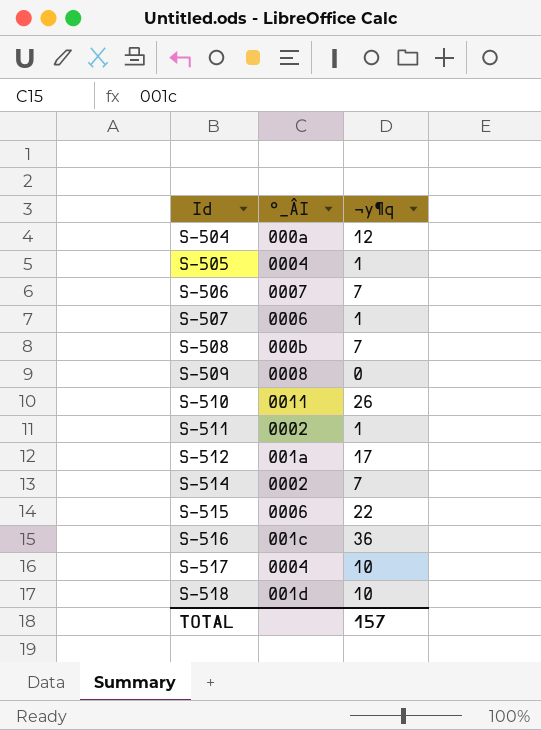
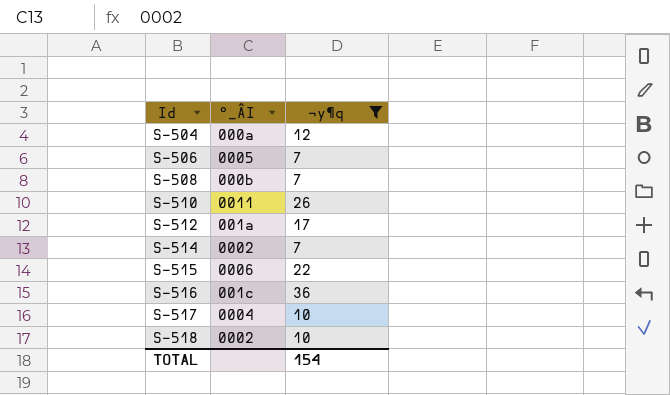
filter: none -> ¬y¶q >= 7
S-506 | °_ÂI: 0007 -> 0005
S-518 | °_ÂI: 001d -> 0002
TOTAL | ¬y¶q: 157 -> 154

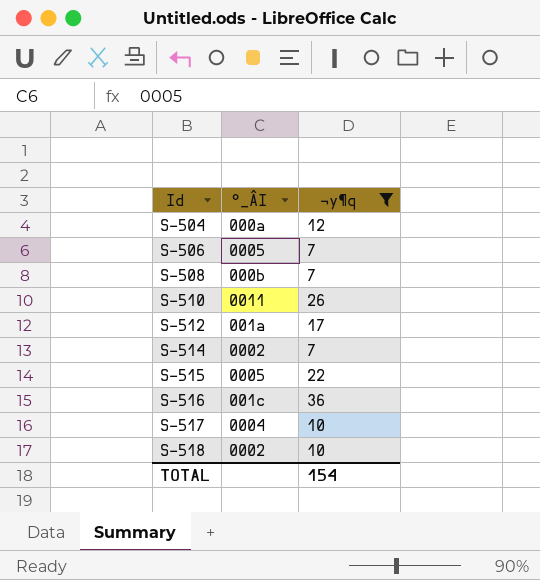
S-515 | °_ÂI: 0006 -> 0005

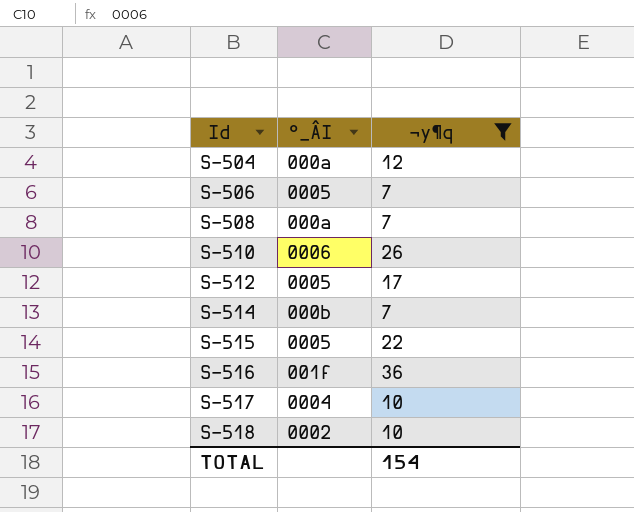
S-508 | °_ÂI: 000b -> 000a
S-510 | °_ÂI: 0011 -> 0006
S-512 | °_ÂI: 001a -> 0005
S-514 | °_ÂI: 0002 -> 000b
S-516 | °_ÂI: 001c -> 001f

